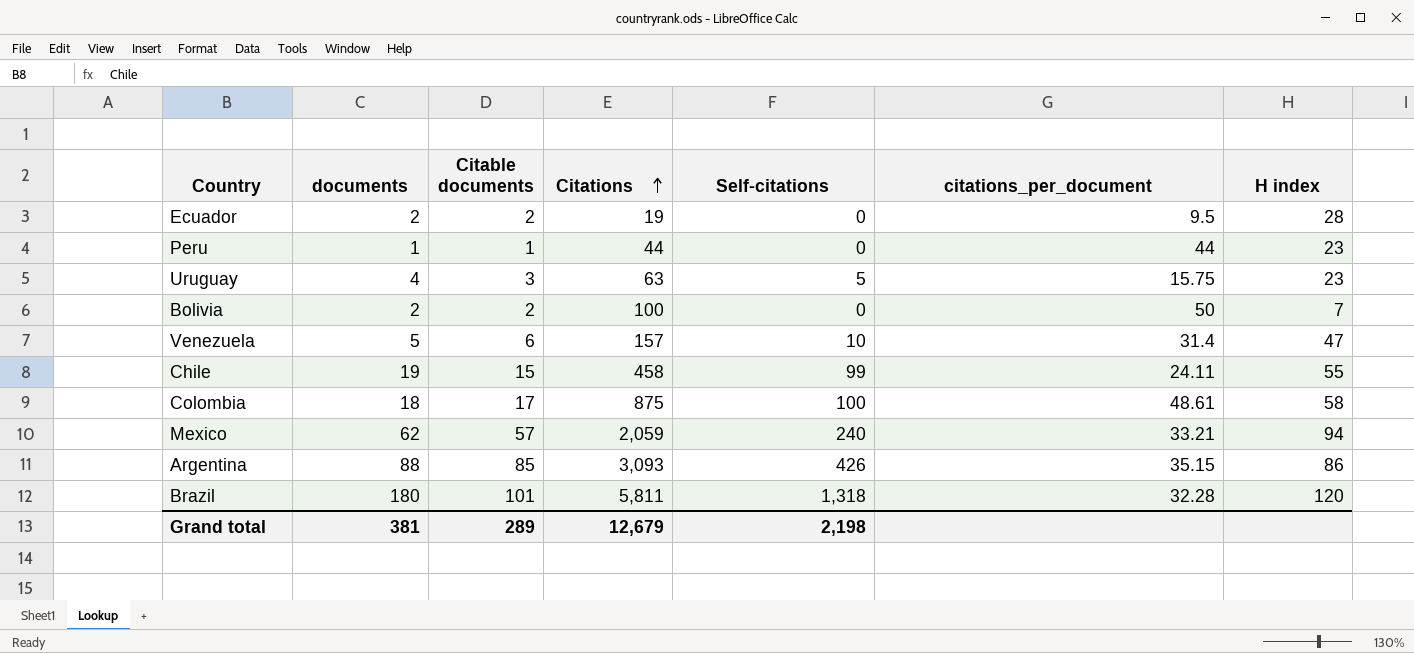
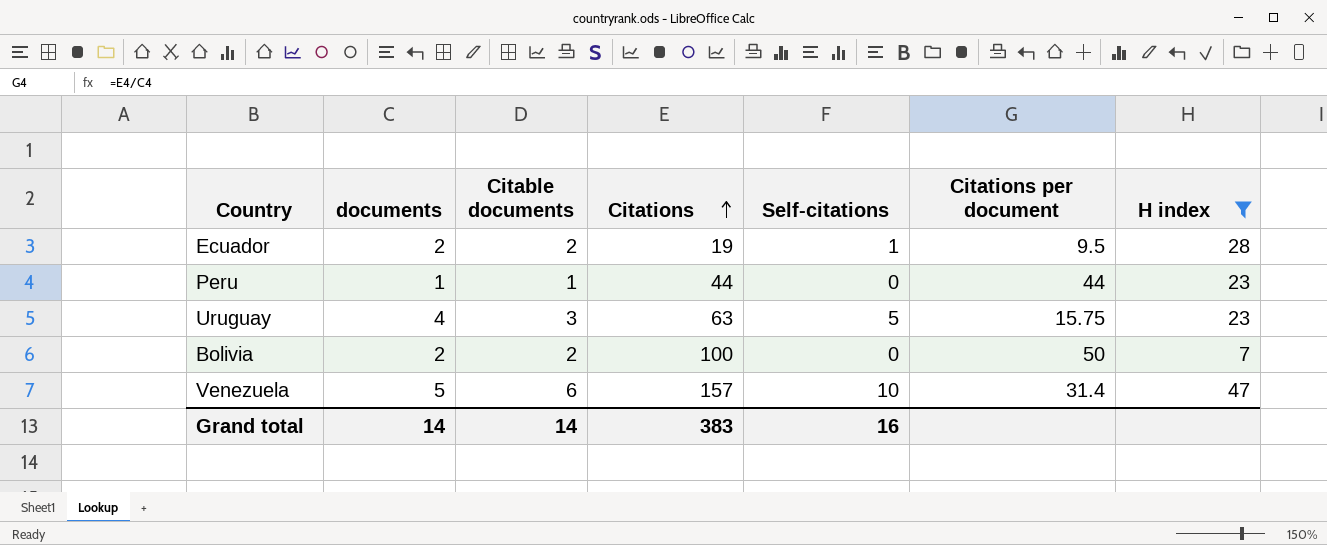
filter: none -> H index <= 47
column name: citations_per_document -> Citations per document
Ecuador | Self-citations: 0 -> 1
Grand total | documents: 381 -> 14
Grand total | Citable documents: 289 -> 14
Grand total | Citations: 12,679 -> 383
Grand total | Self-citations: 2,198 -> 16

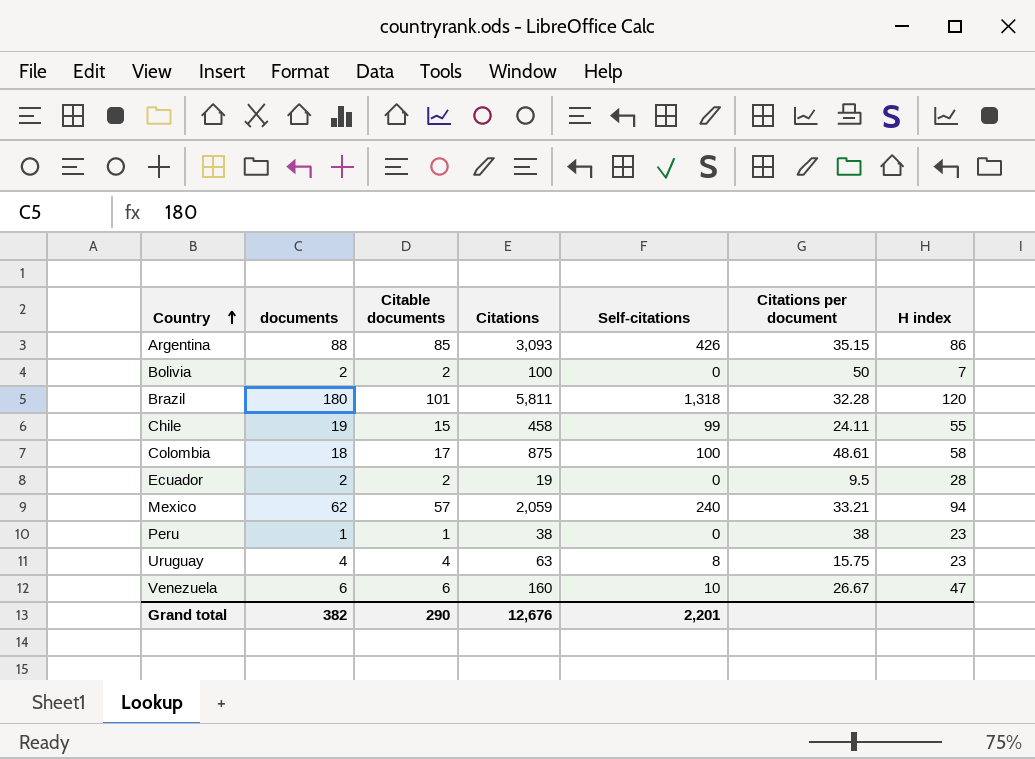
filter: H index <= 47 -> none
row order: Citations ascending -> Country ascending
Ecuador | Self-citations: 1 -> 0
Peru | Citations: 44 -> 38
Peru | Citations per document: 44 -> 38
Uruguay | Citable documents: 3 -> 4
Uruguay | Self-citations: 5 -> 8
Venezuela | documents: 5 -> 6
Venezuela | Citations: 157 -> 160
Venezuela | Citations per document: 31.4 -> 26.67
Grand total | documents: 14 -> 382
Grand total | Citable documents: 14 -> 290
Grand total | Citations: 383 -> 12,676
Grand total | Self-citations: 16 -> 2,201

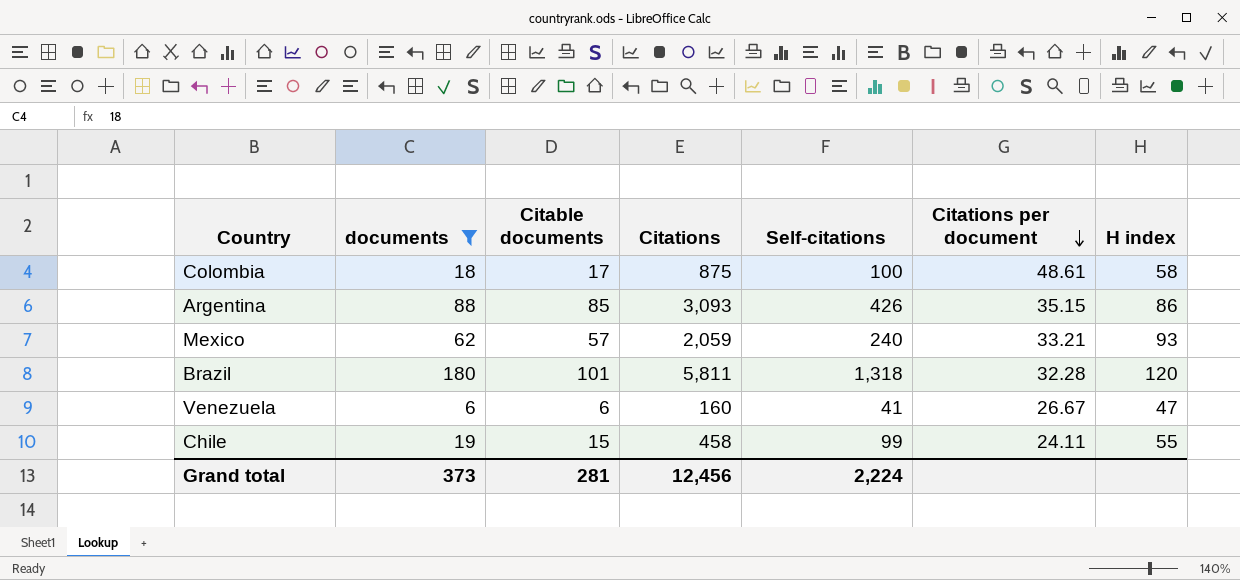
filter: none -> documents >= 6
row order: Country ascending -> Citations per document descending
Mexico | H index: 94 -> 93
Venezuela | Self-citations: 10 -> 41
Grand total | documents: 382 -> 373
Grand total | Citable documents: 290 -> 281
Grand total | Citations: 12,676 -> 12,456
Grand total | Self-citations: 2,201 -> 2,224

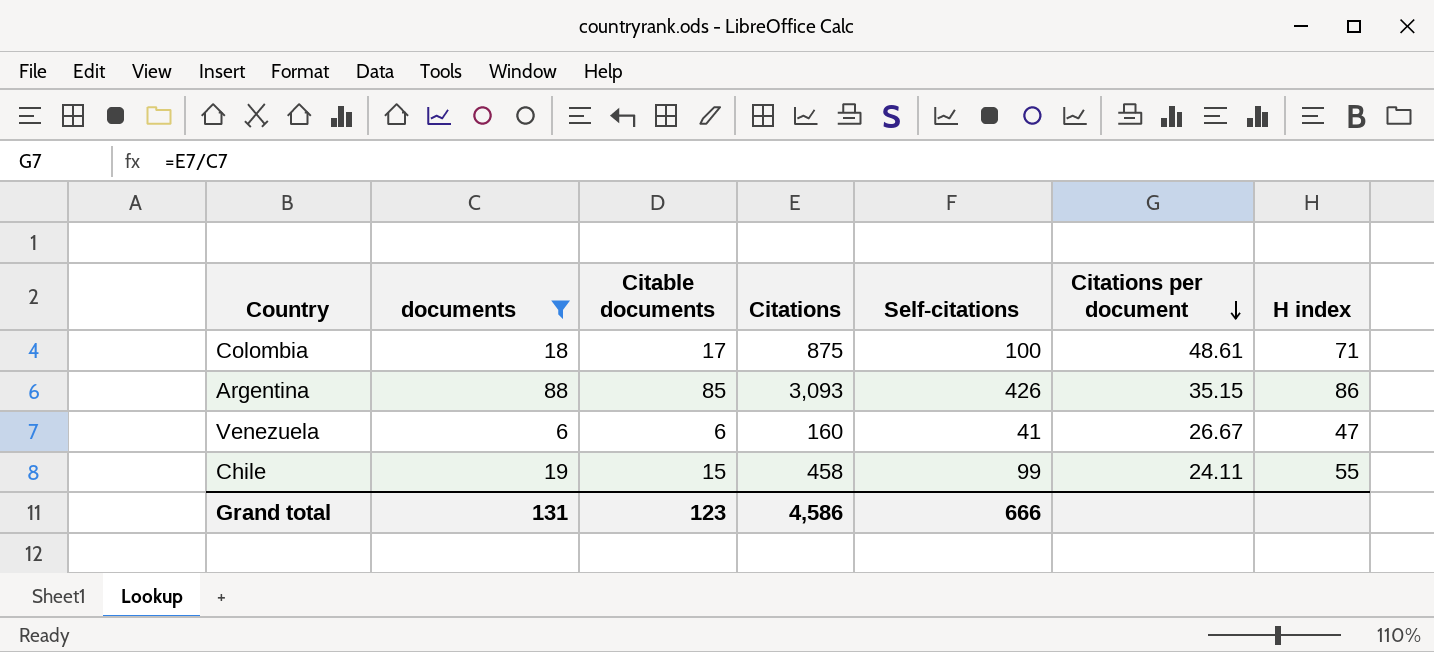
row Mexico: 62 | 57 | 2,059 | 240 | 33.21 | 93 -> none
row Brazil: 180 | 101 | 5,811 | 1,318 | 32.28 | 120 -> none
Colombia | H index: 58 -> 71
Grand total | documents: 373 -> 131
Grand total | Citable documents: 281 -> 123
Grand total | Citations: 12,456 -> 4,586
Grand total | Self-citations: 2,224 -> 666

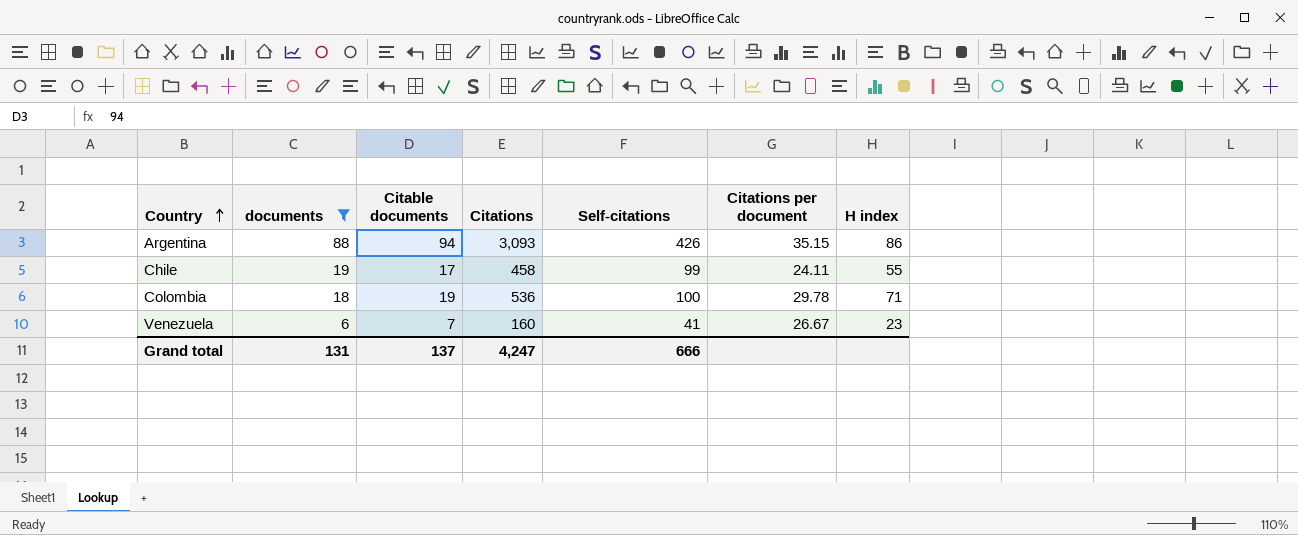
row order: Citations per document descending -> Country ascending
Argentina | Citable documents: 85 -> 94
Chile | Citable documents: 15 -> 17
Colombia | Citable documents: 17 -> 19
Colombia | Citations: 875 -> 536
Colombia | Citations per document: 48.61 -> 29.78
Venezuela | Citable documents: 6 -> 7
Venezuela | H index: 47 -> 23
Grand total | Citable documents: 123 -> 137
Grand total | Citations: 4,586 -> 4,247

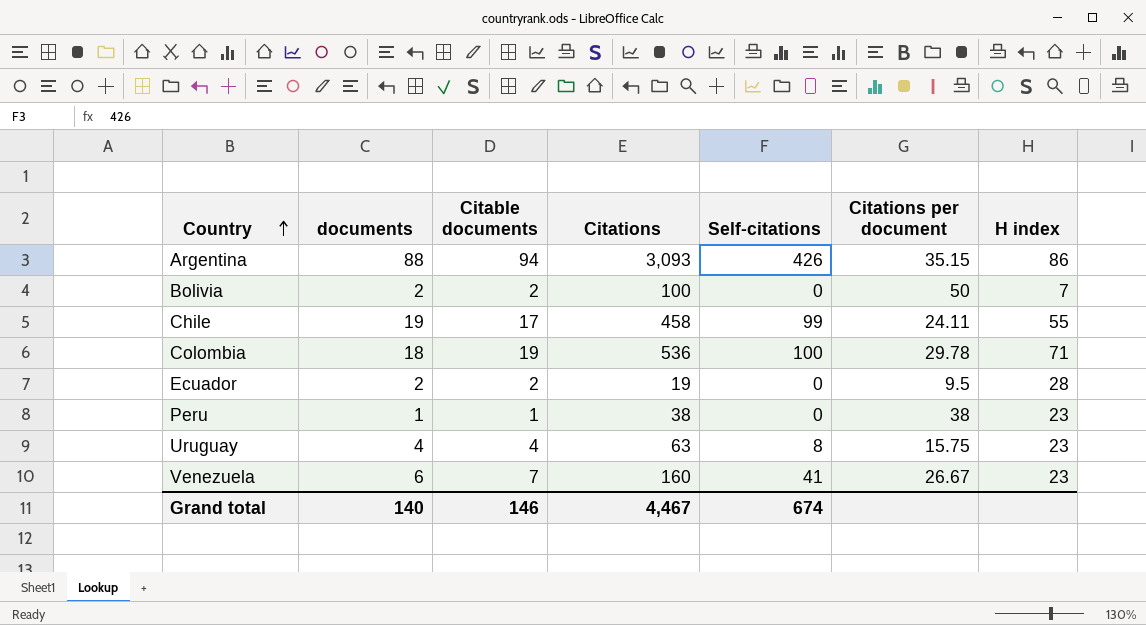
filter: documents >= 6 -> none
Grand total | documents: 131 -> 140
Grand total | Citable documents: 137 -> 146
Grand total | Citations: 4,247 -> 4,467
Grand total | Self-citations: 666 -> 674

